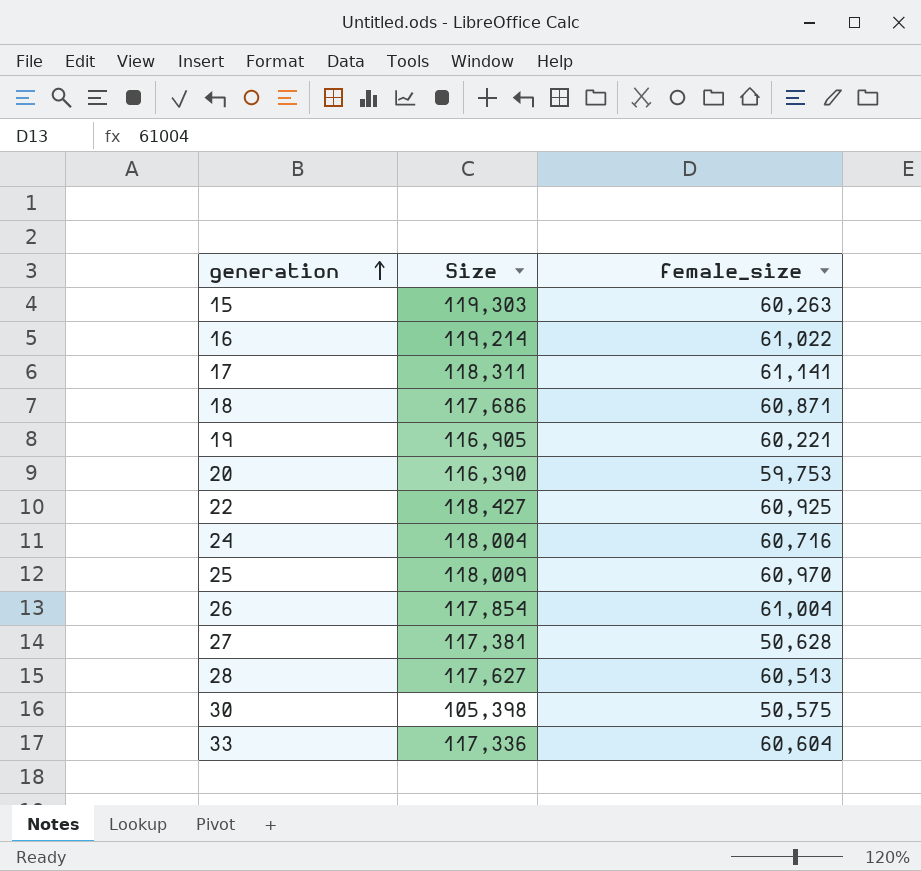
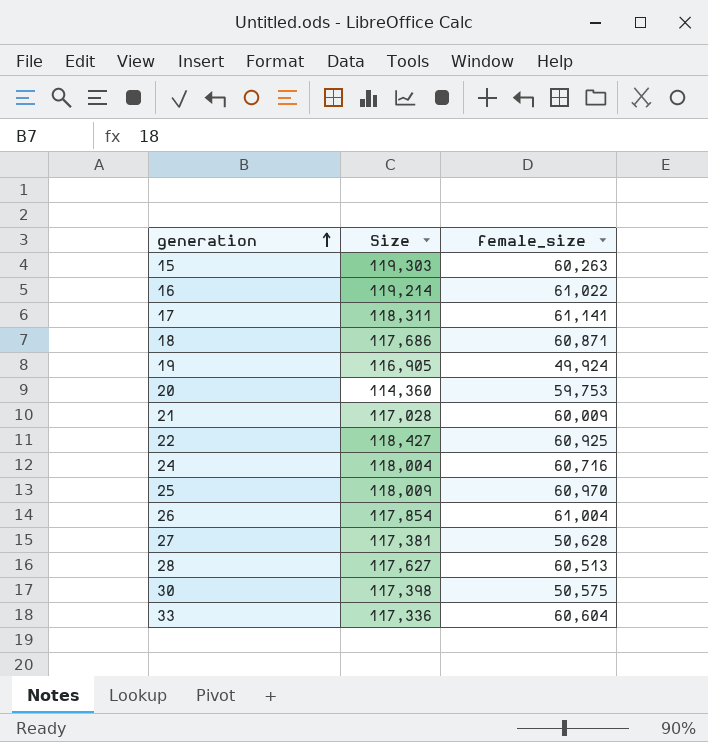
19 | female_size: 60,221 -> 49,924
20 | Size: 116,390 -> 114,360
row 21: none -> 117,028 | 60,009
30 | Size: 105,398 -> 117,398

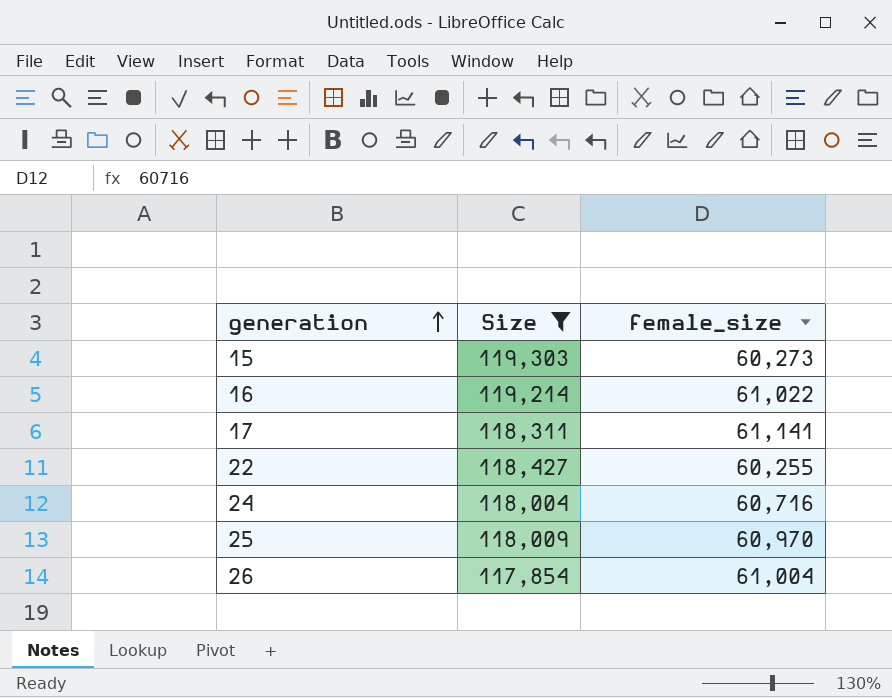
filter: none -> Size >= 117,854
15 | female_size: 60,263 -> 60,273
22 | female_size: 60,925 -> 60,255

